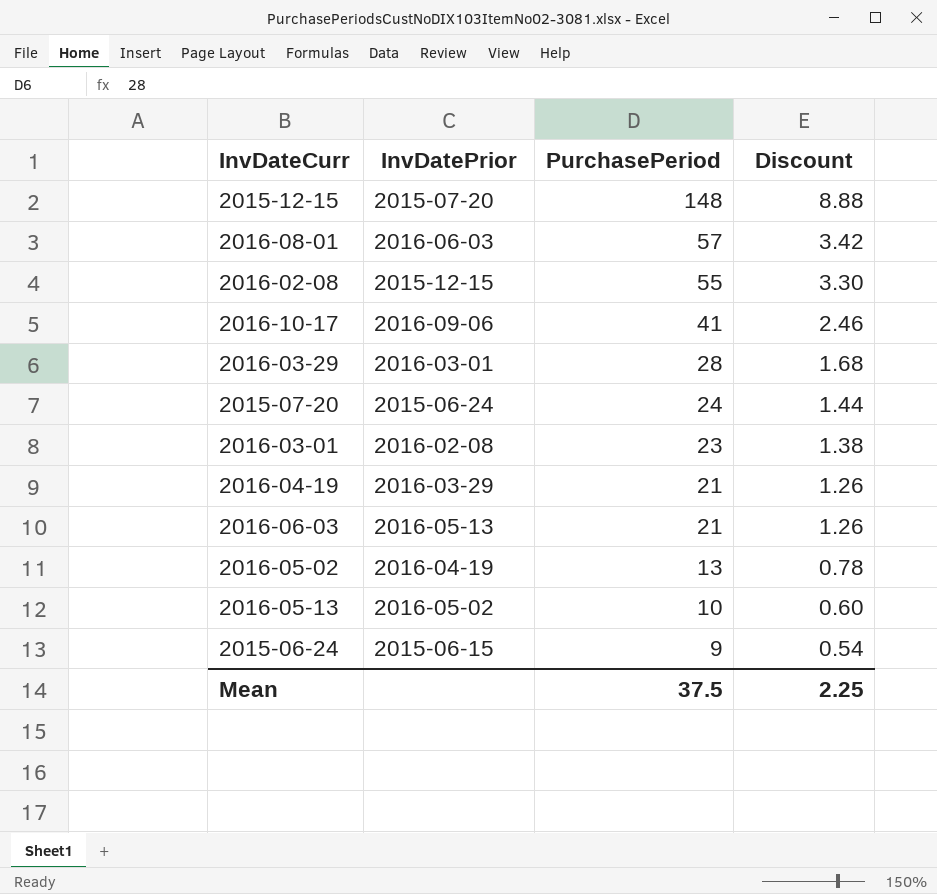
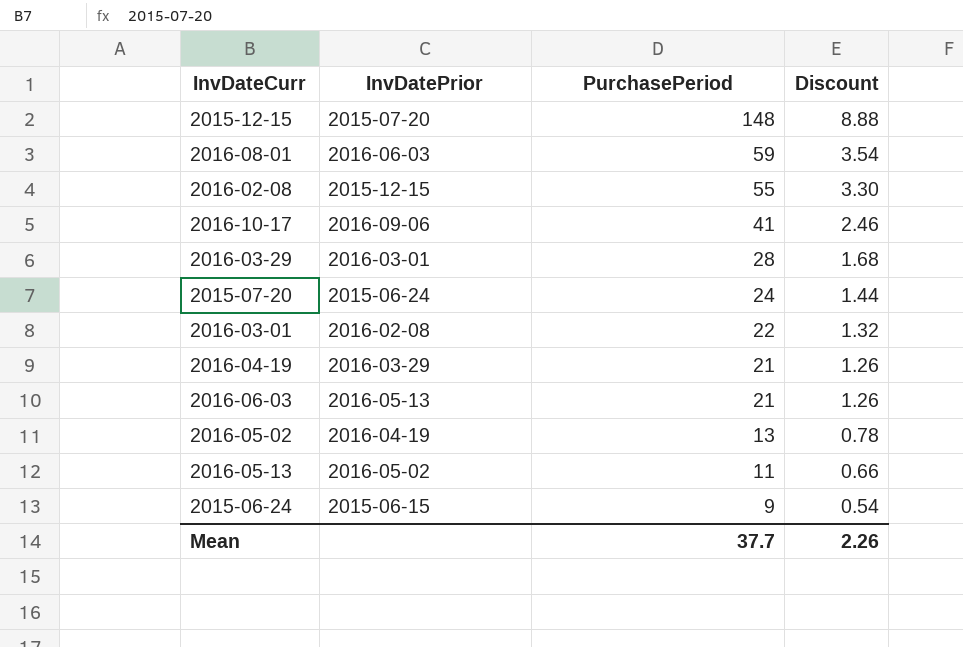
2016-08-01 | PurchasePeriod: 57 -> 59
2016-08-01 | Discount: 3.42 -> 3.54
2016-03-01 | PurchasePeriod: 23 -> 22
2016-03-01 | Discount: 1.38 -> 1.32
2016-05-13 | PurchasePeriod: 10 -> 11
2016-05-13 | Discount: 0.60 -> 0.66
Mean | PurchasePeriod: 37.5 -> 37.7
Mean | Discount: 2.25 -> 2.26

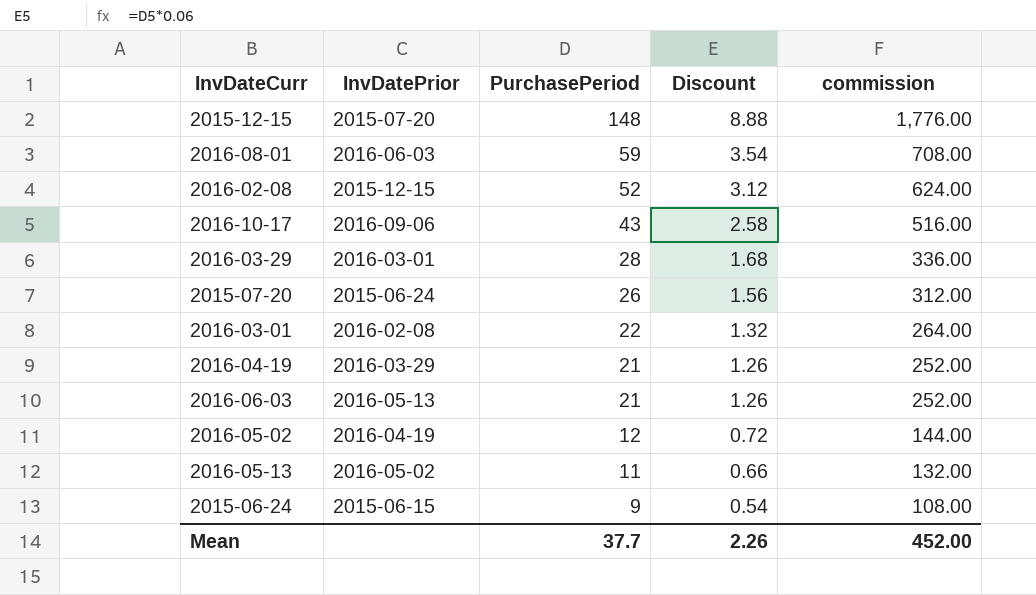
column commission | formula: none -> [PurchasePeriod] * 12
2016-02-08 | PurchasePeriod: 55 -> 52
2016-02-08 | Discount: 3.30 -> 3.12
2016-10-17 | PurchasePeriod: 41 -> 43
2016-10-17 | Discount: 2.46 -> 2.58
2015-07-20 | PurchasePeriod: 24 -> 26
2015-07-20 | Discount: 1.44 -> 1.56
2016-05-02 | PurchasePeriod: 13 -> 12
2016-05-02 | Discount: 0.78 -> 0.72

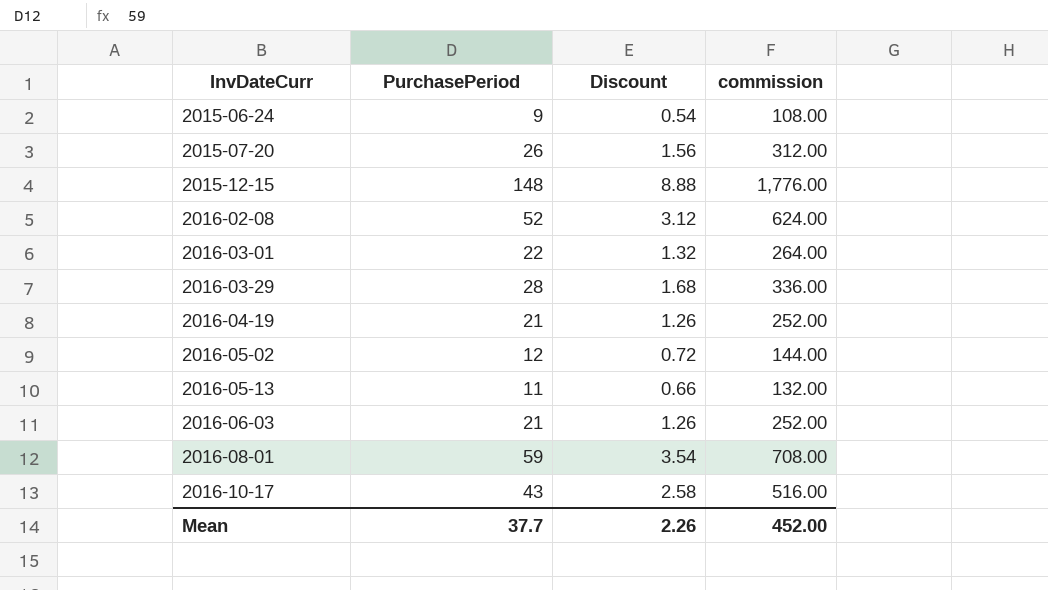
row order: PurchasePeriod descending -> InvDateCurr ascending
column InvDatePrior | position: 2 -> none

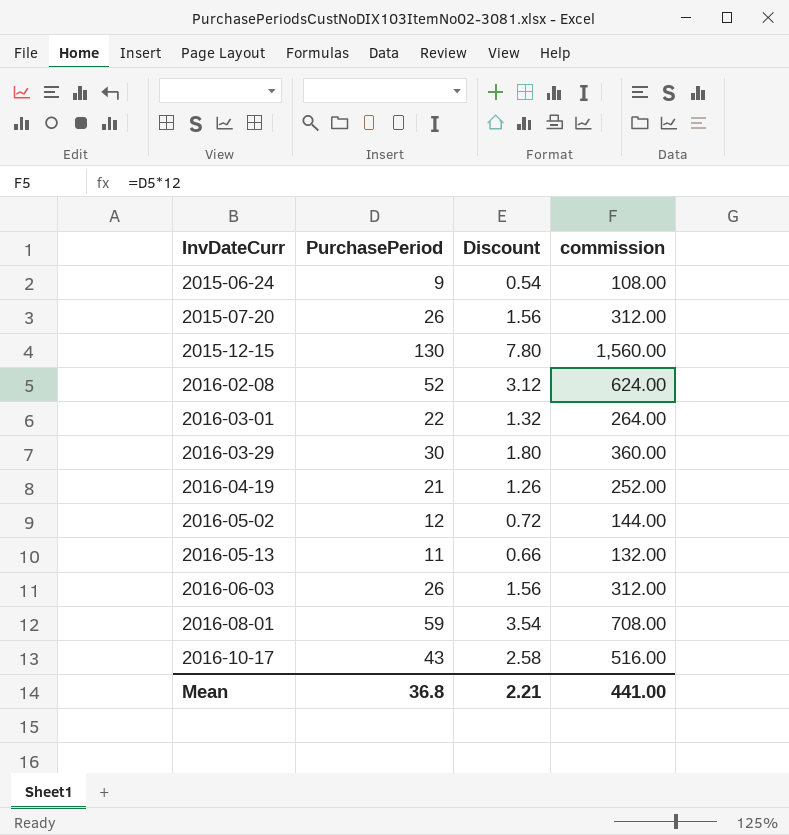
2015-12-15 | PurchasePeriod: 148 -> 130
2015-12-15 | Discount: 8.88 -> 7.80
2015-12-15 | commission: 1,776.00 -> 1,560.00
2016-03-29 | PurchasePeriod: 28 -> 30
2016-03-29 | Discount: 1.68 -> 1.80
2016-03-29 | commission: 336.00 -> 360.00
2016-06-03 | PurchasePeriod: 21 -> 26
2016-06-03 | Discount: 1.26 -> 1.56
2016-06-03 | commission: 252.00 -> 312.00
Mean | PurchasePeriod: 37.7 -> 36.8
Mean | Discount: 2.26 -> 2.21
Mean | commission: 452.00 -> 441.00

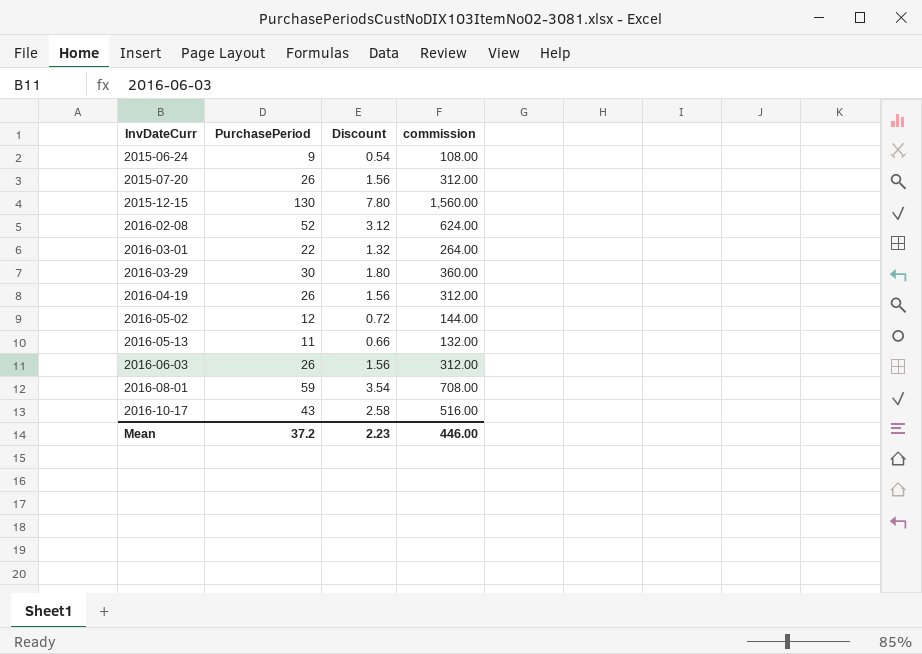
2016-04-19 | PurchasePeriod: 21 -> 26
2016-04-19 | Discount: 1.26 -> 1.56
2016-04-19 | commission: 252.00 -> 312.00
Mean | PurchasePeriod: 36.8 -> 37.2
Mean | Discount: 2.21 -> 2.23
Mean | commission: 441.00 -> 446.00

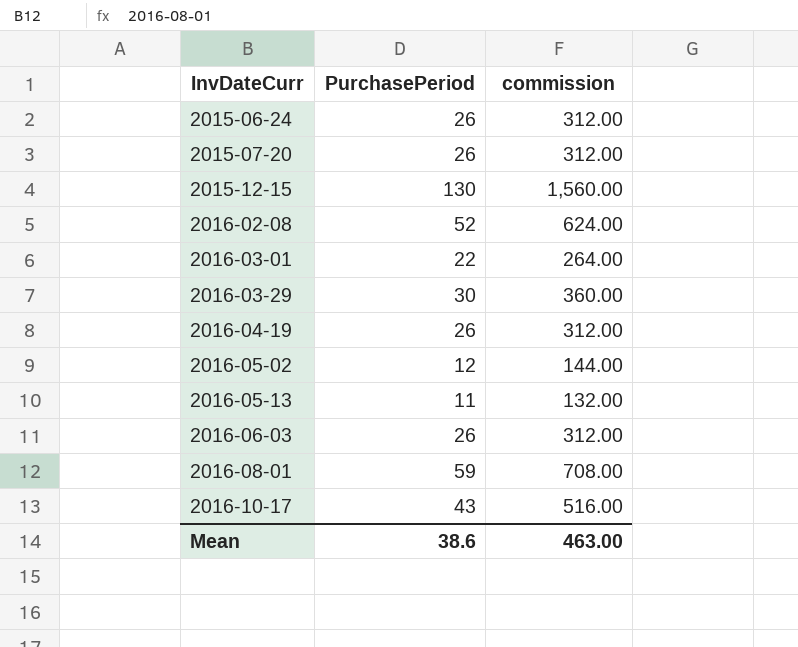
column Discount | formula: [PurchasePeriod] * 0.06 -> none
2015-06-24 | PurchasePeriod: 9 -> 26
2015-06-24 | commission: 108.00 -> 312.00
Mean | PurchasePeriod: 37.2 -> 38.6
Mean | commission: 446.00 -> 463.00

